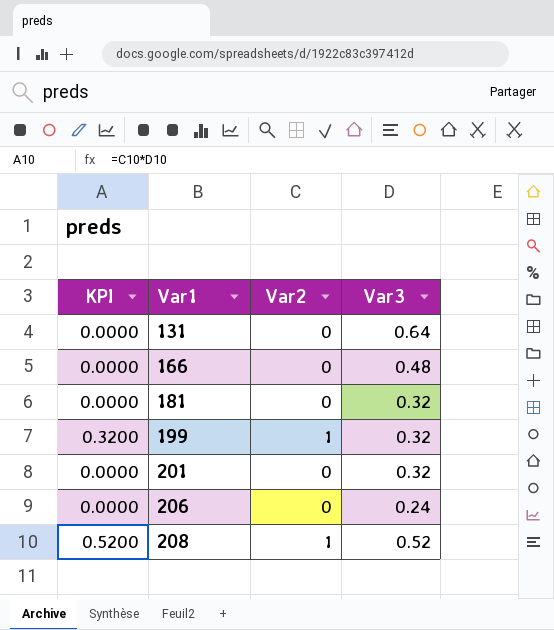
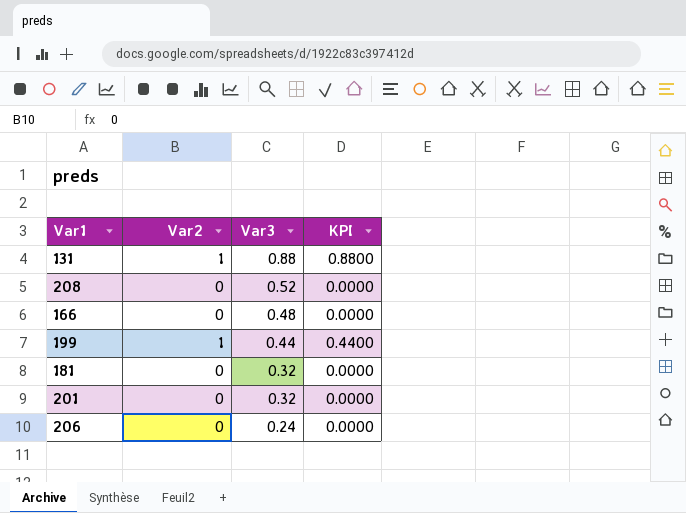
row order: Var1 ascending -> Var3 descending
column KPI | position: 1 -> 4
131 | Var2: 0 -> 1
131 | Var3: 0.64 -> 0.88
131 | KPI: 0.0000 -> 0.8800
208 | Var2: 1 -> 0
208 | KPI: 0.5200 -> 0.0000
199 | Var3: 0.32 -> 0.44
199 | KPI: 0.3200 -> 0.4400

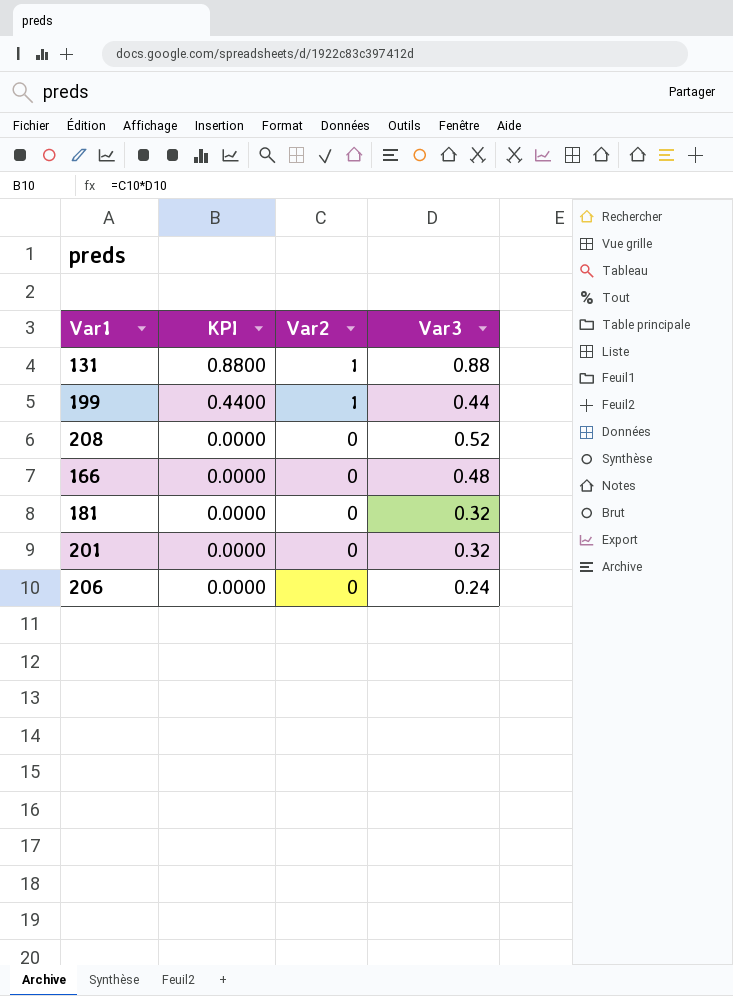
row order: Var3 descending -> KPI descending
column KPI | position: 4 -> 2

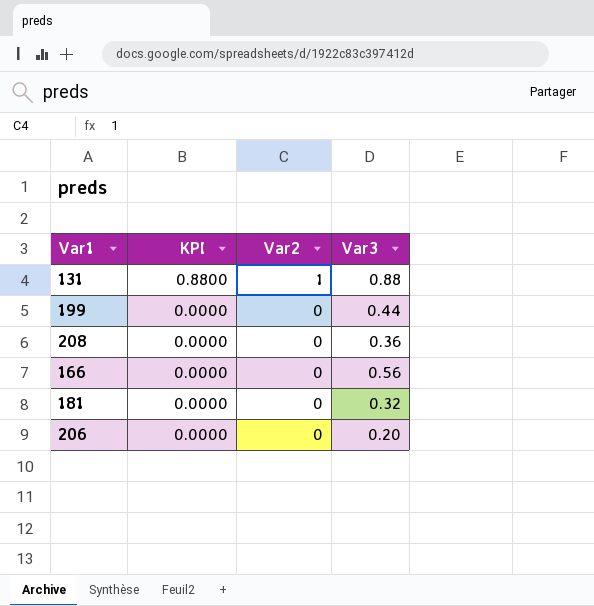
row 201: 0.0000 | 0 | 0.32 -> none
199 | KPI: 0.4400 -> 0.0000
199 | Var2: 1 -> 0
208 | Var3: 0.52 -> 0.36
166 | Var3: 0.48 -> 0.56
206 | Var3: 0.24 -> 0.20

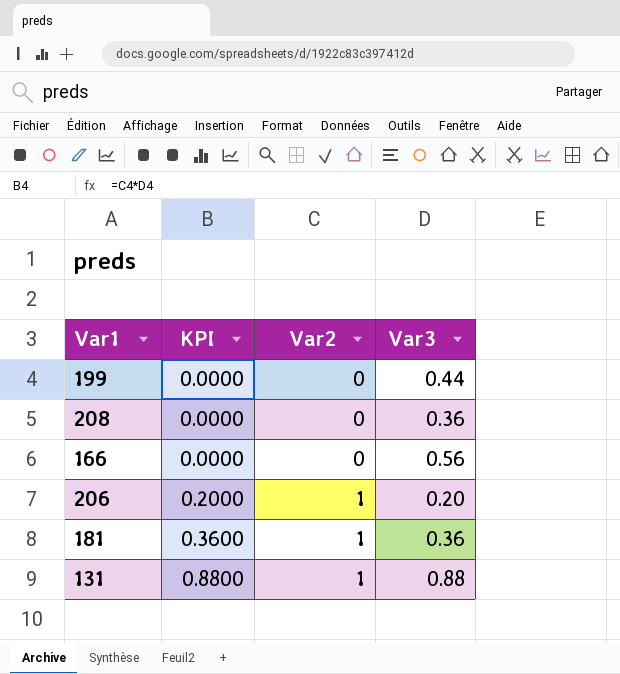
row order: KPI descending -> KPI ascending
206 | KPI: 0.0000 -> 0.2000
206 | Var2: 0 -> 1
181 | KPI: 0.0000 -> 0.3600
181 | Var2: 0 -> 1
181 | Var3: 0.32 -> 0.36

